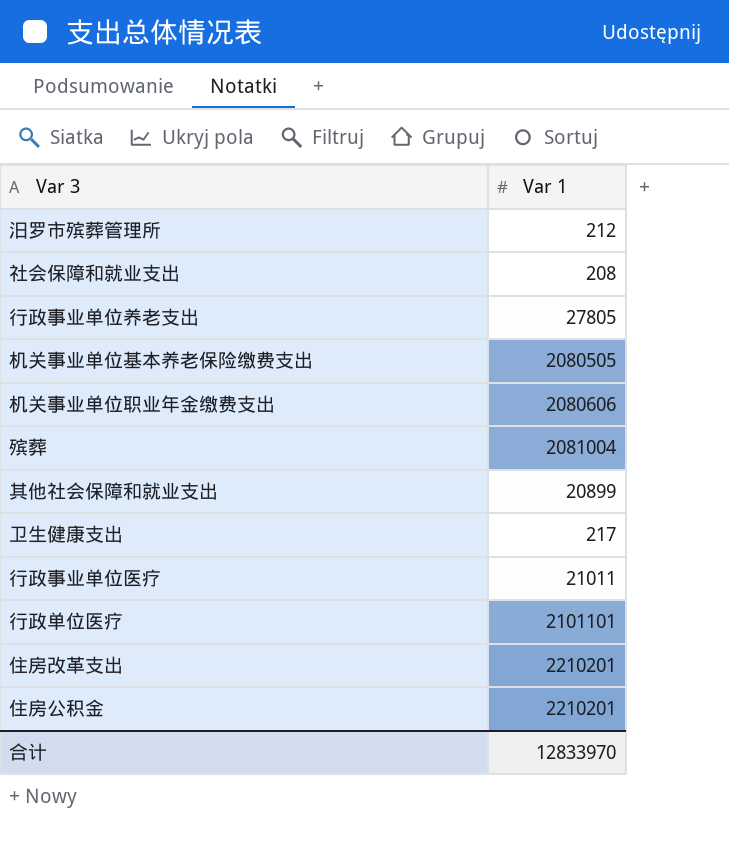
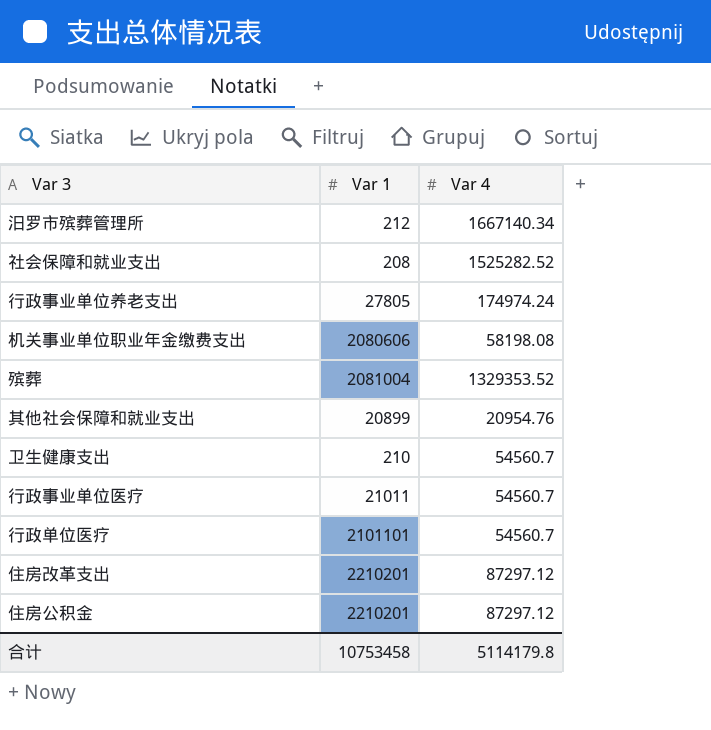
column Var 4 | position: none -> 3
row 机关事业单位基本养老保险缴费支出: 2080505 -> none
卫生健康支出 | Var 1: 217 -> 210
合计 | Var 1: 12833970 -> 10753458

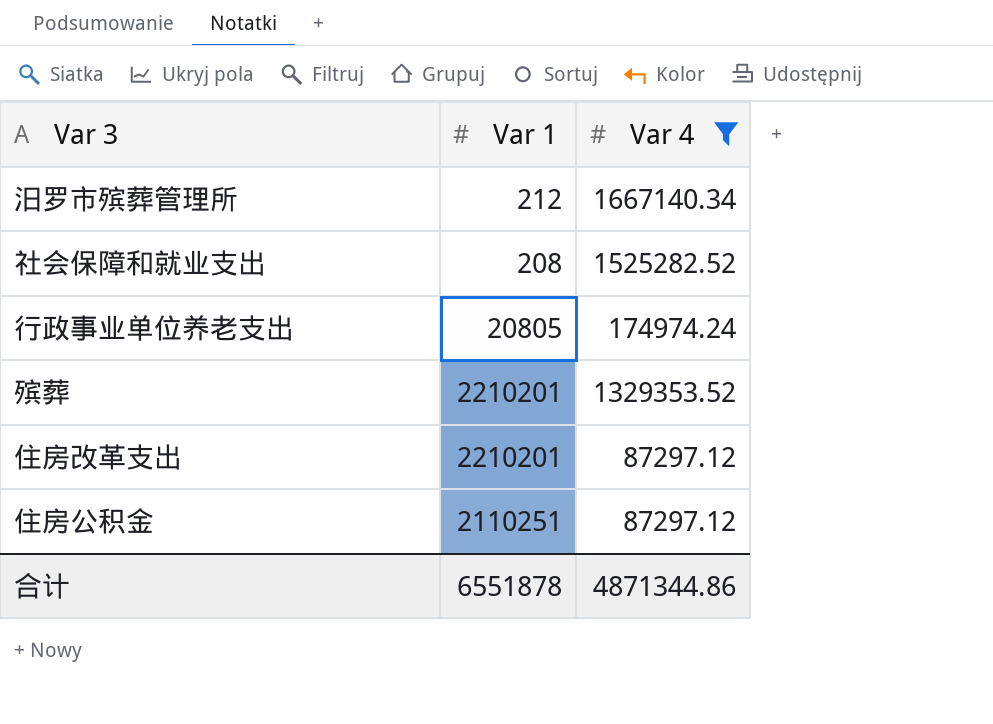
filter: none -> Var 4 >= 87297.12
行政事业单位养老支出 | Var 1: 27805 -> 20805
殡葬 | Var 1: 2081004 -> 2210201
住房公积金 | Var 1: 2210201 -> 2110251
合计 | Var 1: 10753458 -> 6551878
合计 | Var 4: 5114179.8 -> 4871344.86

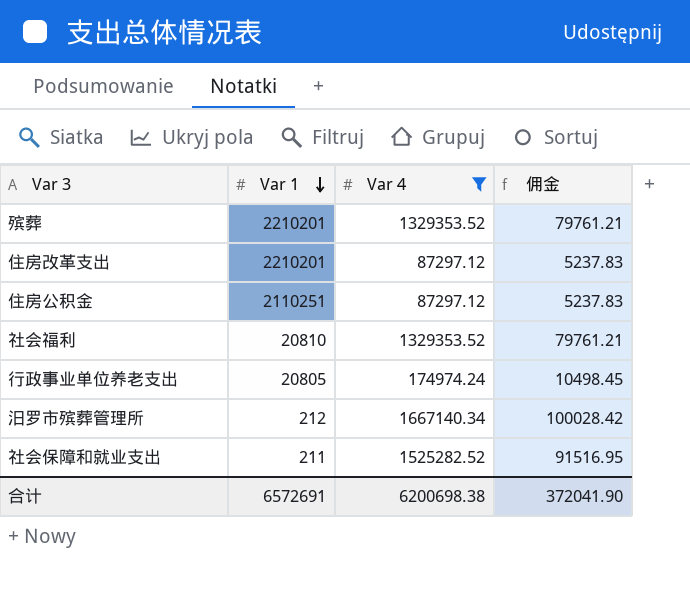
row order: none -> Var 1 descending
column 佣金 | formula: none -> [Var 4] * 0.06
row 社会福利: none -> 20810 | 1329353.52 | 79761.21
社会保障和就业支出 | Var 1: 208 -> 211
合计 | Var 1: 6551878 -> 6572691
合计 | Var 4: 4871344.86 -> 6200698.38

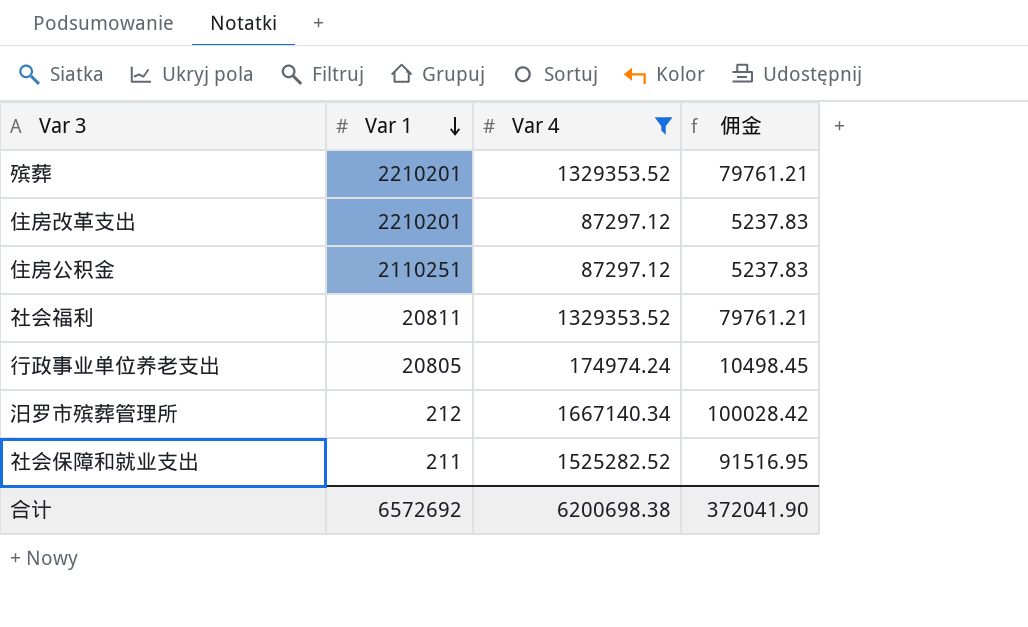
社会福利 | Var 1: 20810 -> 20811
合计 | Var 1: 6572691 -> 6572692

